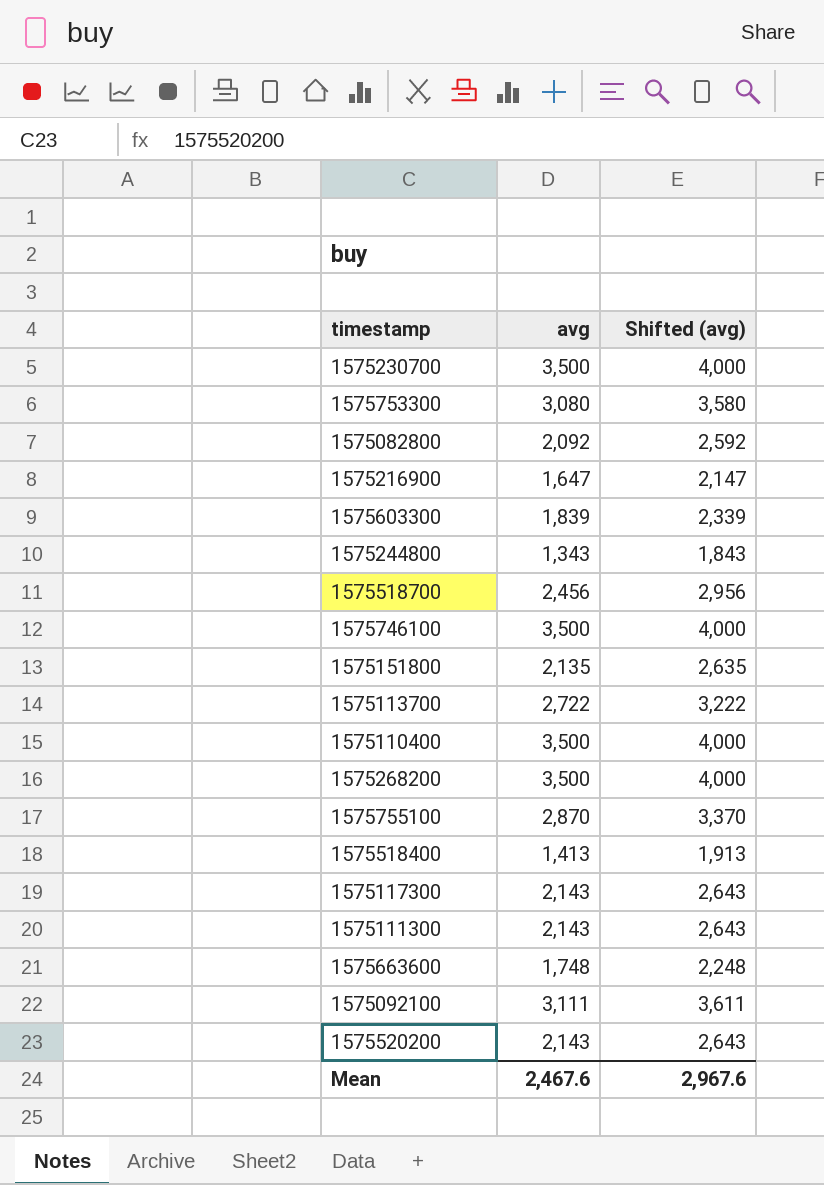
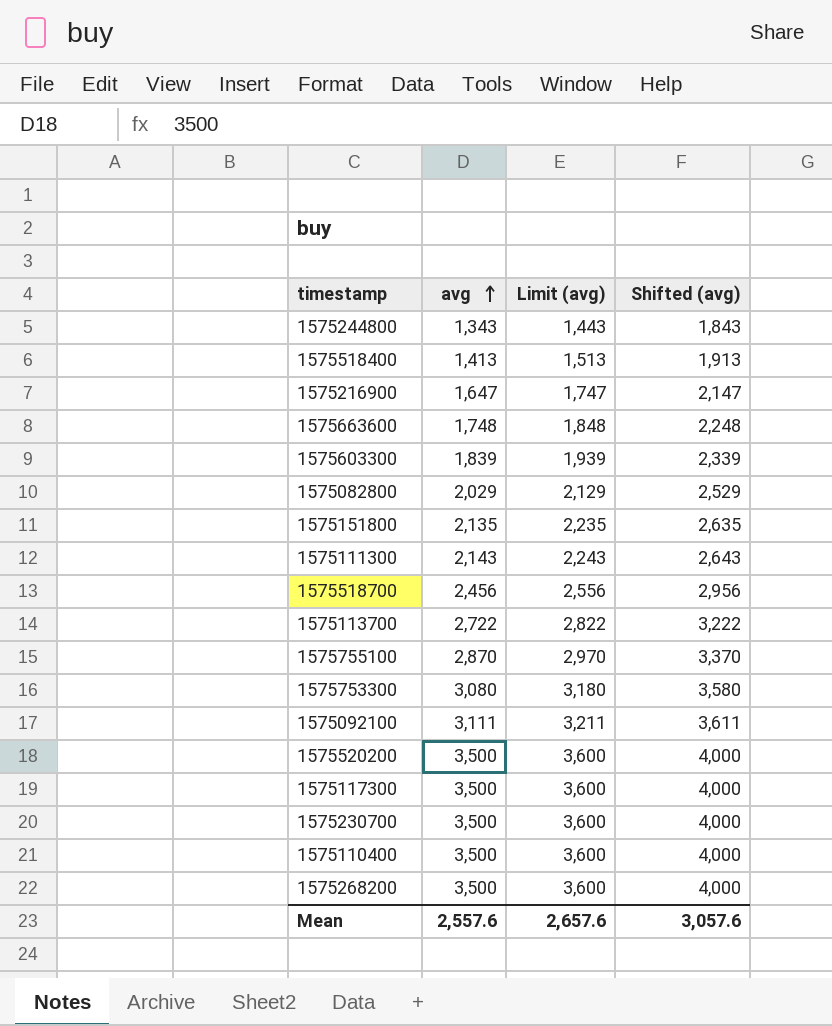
row order: none -> avg ascending
column Limit (avg) | formula: none -> [avg] + 100
row 1575746100: 3,500 | 4,000 -> none
1575082800 | avg: 2,092 -> 2,029
1575082800 | Shifted (avg): 2,592 -> 2,529
1575520200 | avg: 2,143 -> 3,500
1575520200 | Shifted (avg): 2,643 -> 4,000
1575117300 | avg: 2,143 -> 3,500
1575117300 | Shifted (avg): 2,643 -> 4,000
Mean | avg: 2,467.6 -> 2,557.6
Mean | Shifted (avg): 2,967.6 -> 3,057.6

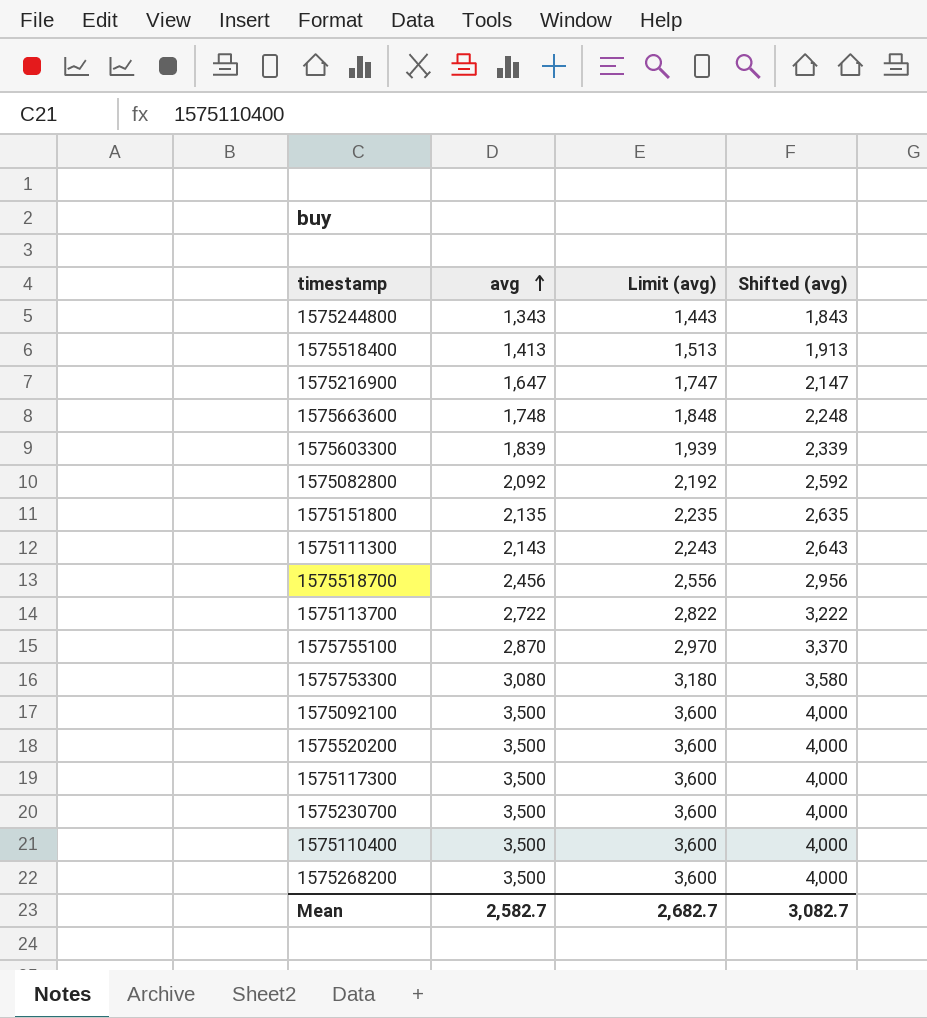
1575082800 | avg: 2,029 -> 2,092
1575082800 | Limit (avg): 2,129 -> 2,192
1575082800 | Shifted (avg): 2,529 -> 2,592
1575092100 | avg: 3,111 -> 3,500
1575092100 | Limit (avg): 3,211 -> 3,600
1575092100 | Shifted (avg): 3,611 -> 4,000
Mean | avg: 2,557.6 -> 2,582.7
Mean | Limit (avg): 2,657.6 -> 2,682.7
Mean | Shifted (avg): 3,057.6 -> 3,082.7

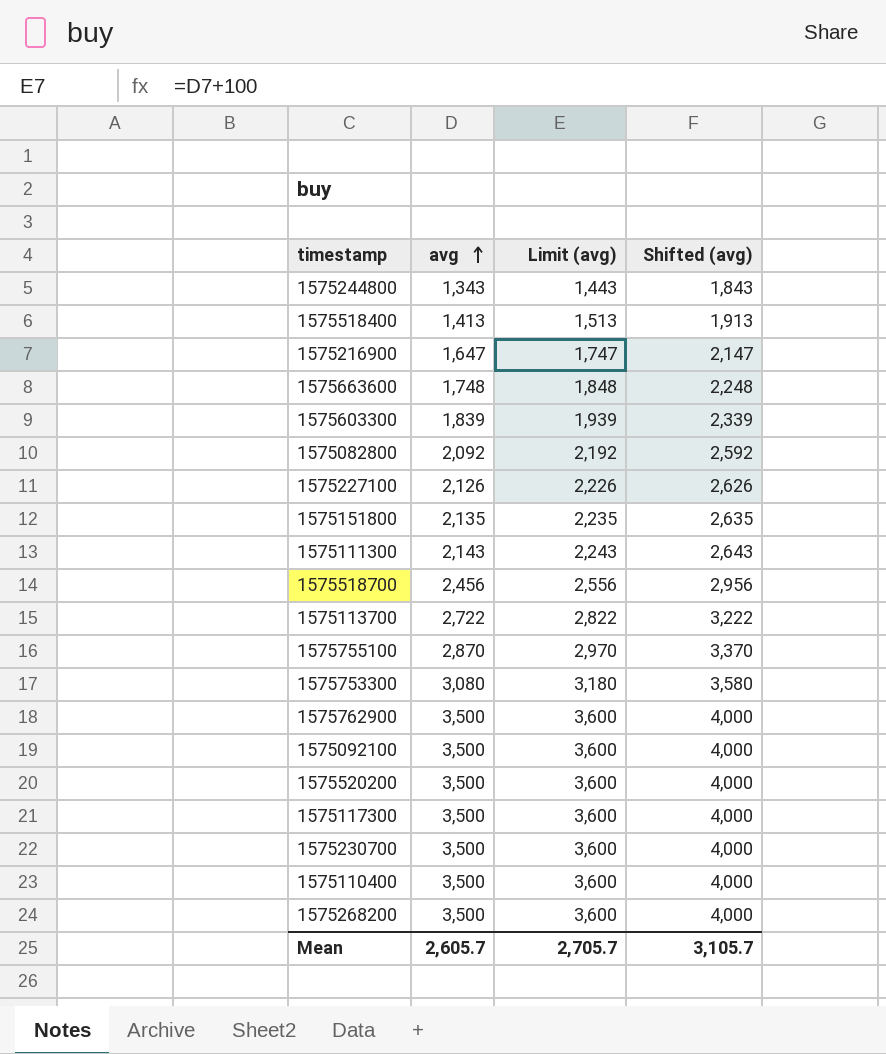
row 1575227100: none -> 2,126 | 2,226 | 2,626
row 1575762900: none -> 3,500 | 3,600 | 4,000
Mean | avg: 2,582.7 -> 2,605.7
Mean | Limit (avg): 2,682.7 -> 2,705.7
Mean | Shifted (avg): 3,082.7 -> 3,105.7

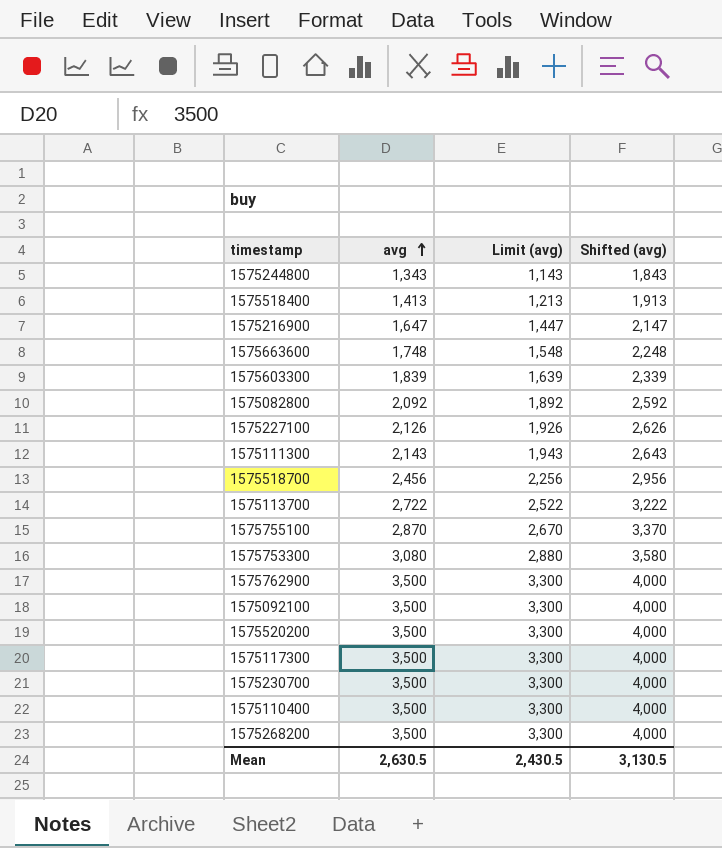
column Limit (avg) | formula: [avg] + 100 -> [avg] - 200
row 1575151800: 2,135 | 2,235 | 2,635 -> none
Mean | avg: 2,605.7 -> 2,630.5
Mean | Limit (avg): 2,705.7 -> 2,430.5
Mean | Shifted (avg): 3,105.7 -> 3,130.5

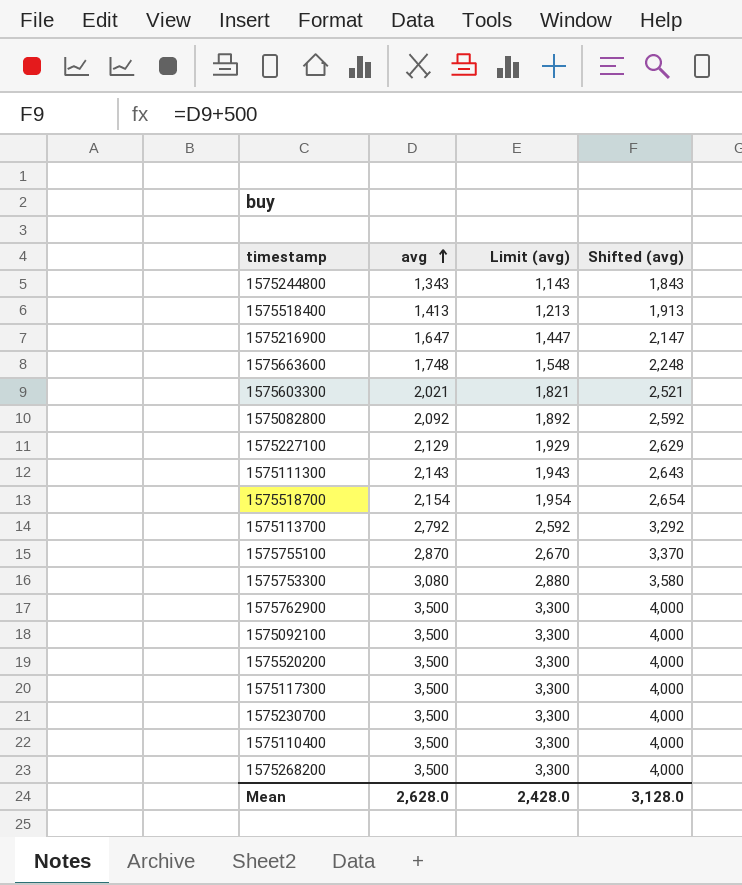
1575603300 | avg: 1,839 -> 2,021
1575603300 | Limit (avg): 1,639 -> 1,821
1575603300 | Shifted (avg): 2,339 -> 2,521
1575227100 | avg: 2,126 -> 2,129
1575227100 | Limit (avg): 1,926 -> 1,929
1575227100 | Shifted (avg): 2,626 -> 2,629
1575518700 | avg: 2,456 -> 2,154
1575518700 | Limit (avg): 2,256 -> 1,954
1575518700 | Shifted (avg): 2,956 -> 2,654
1575113700 | avg: 2,722 -> 2,792
1575113700 | Limit (avg): 2,522 -> 2,592
1575113700 | Shifted (avg): 3,222 -> 3,292
Mean | avg: 2,630.5 -> 2,628.0
Mean | Limit (avg): 2,430.5 -> 2,428.0
Mean | Shifted (avg): 3,130.5 -> 3,128.0

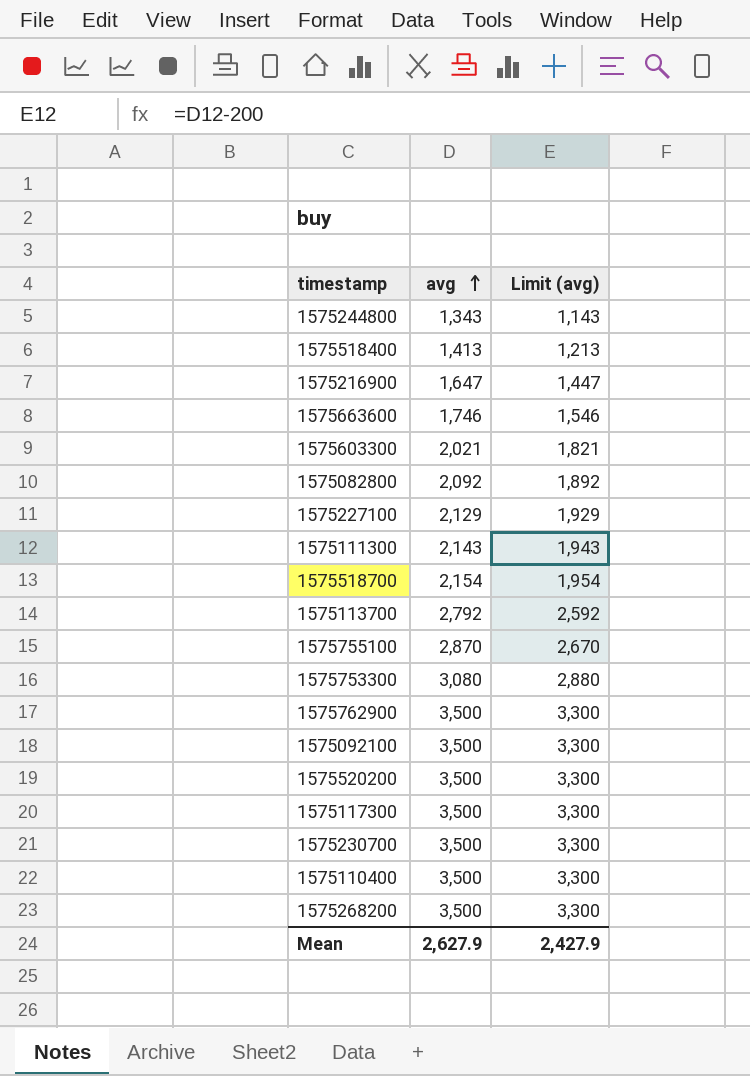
column Shifted (avg) | formula: [avg] + 500 -> none
1575663600 | avg: 1,748 -> 1,746
1575663600 | Limit (avg): 1,548 -> 1,546
Mean | avg: 2,628.0 -> 2,627.9
Mean | Limit (avg): 2,428.0 -> 2,427.9

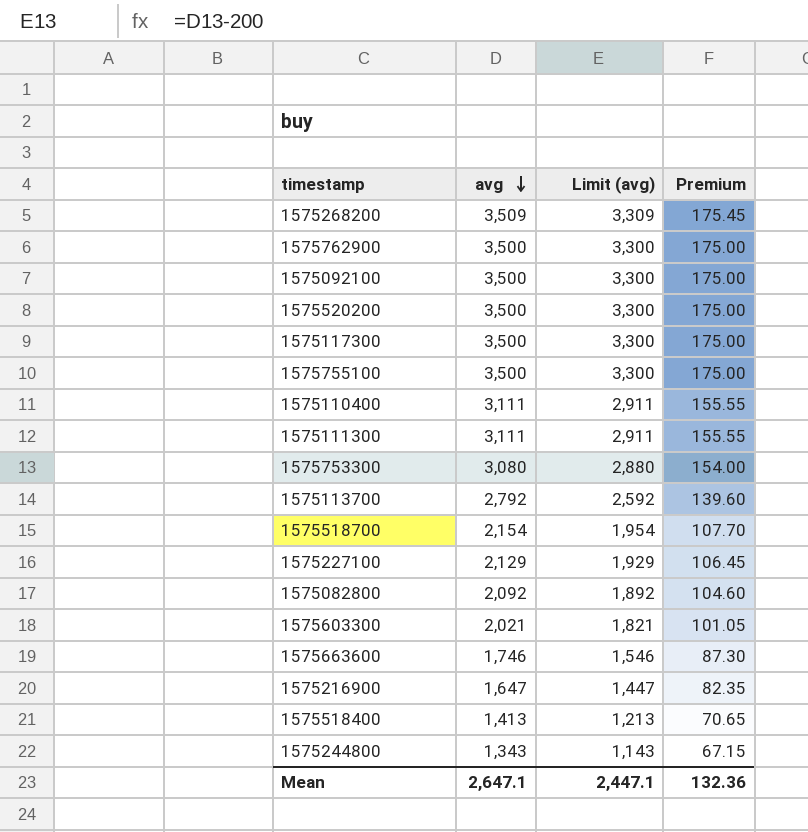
row order: avg ascending -> avg descending
column Premium | formula: none -> [avg] * 0.05
row 1575230700: 3,500 | 3,300 -> none
1575268200 | avg: 3,500 -> 3,509
1575268200 | Limit (avg): 3,300 -> 3,309
1575755100 | avg: 2,870 -> 3,500
1575755100 | Limit (avg): 2,670 -> 3,300
1575110400 | avg: 3,500 -> 3,111
1575110400 | Limit (avg): 3,300 -> 2,911
1575111300 | avg: 2,143 -> 3,111
1575111300 | Limit (avg): 1,943 -> 2,911
Mean | avg: 2,627.9 -> 2,647.1
Mean | Limit (avg): 2,427.9 -> 2,447.1

